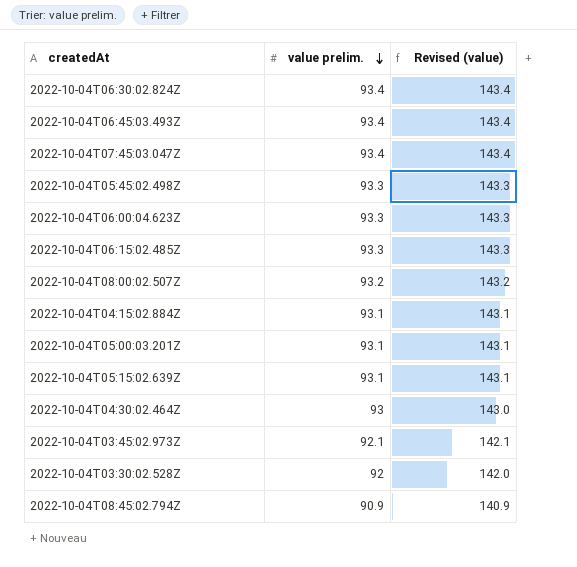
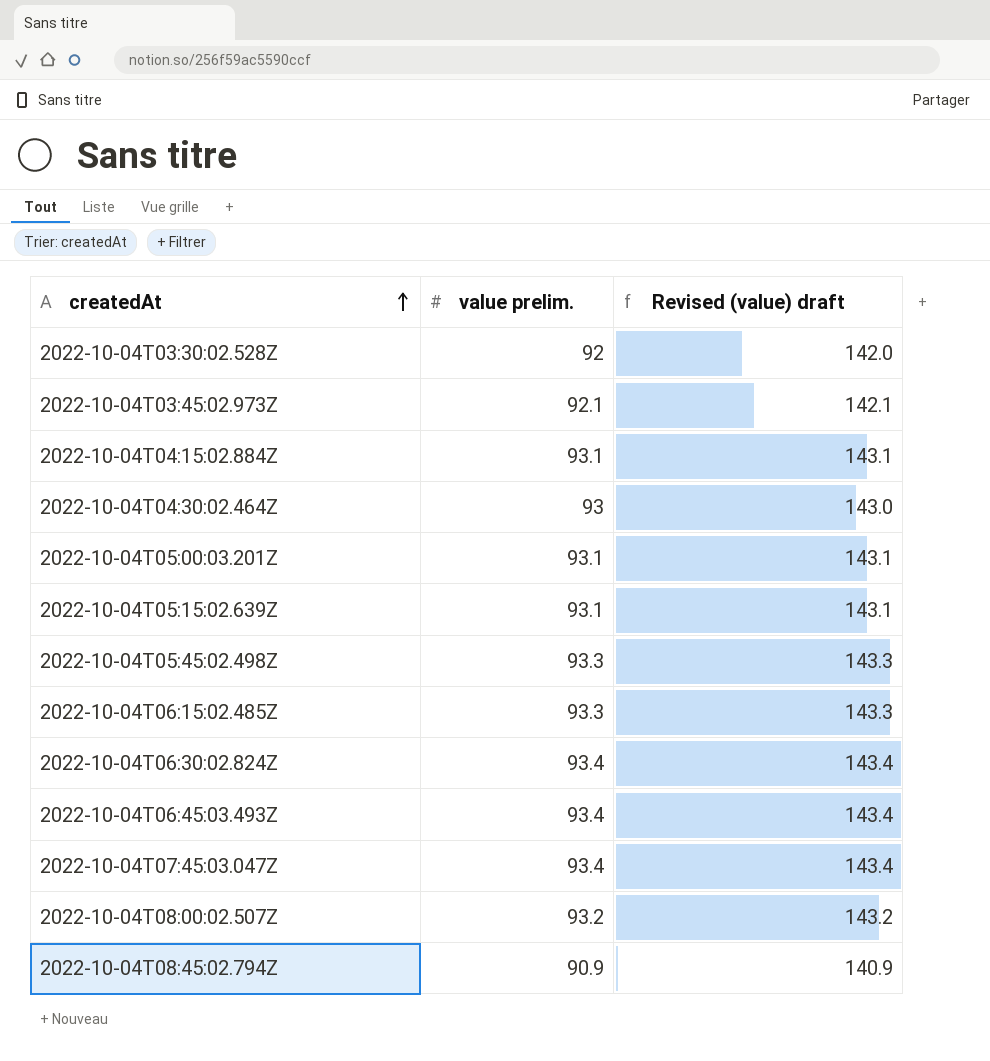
row order: value prelim. descending -> createdAt ascending
column name: Revised (value) -> Revised (value) draft
row 2022-10-04T06:00:04.623Z: 93.3 | 143.3 -> none

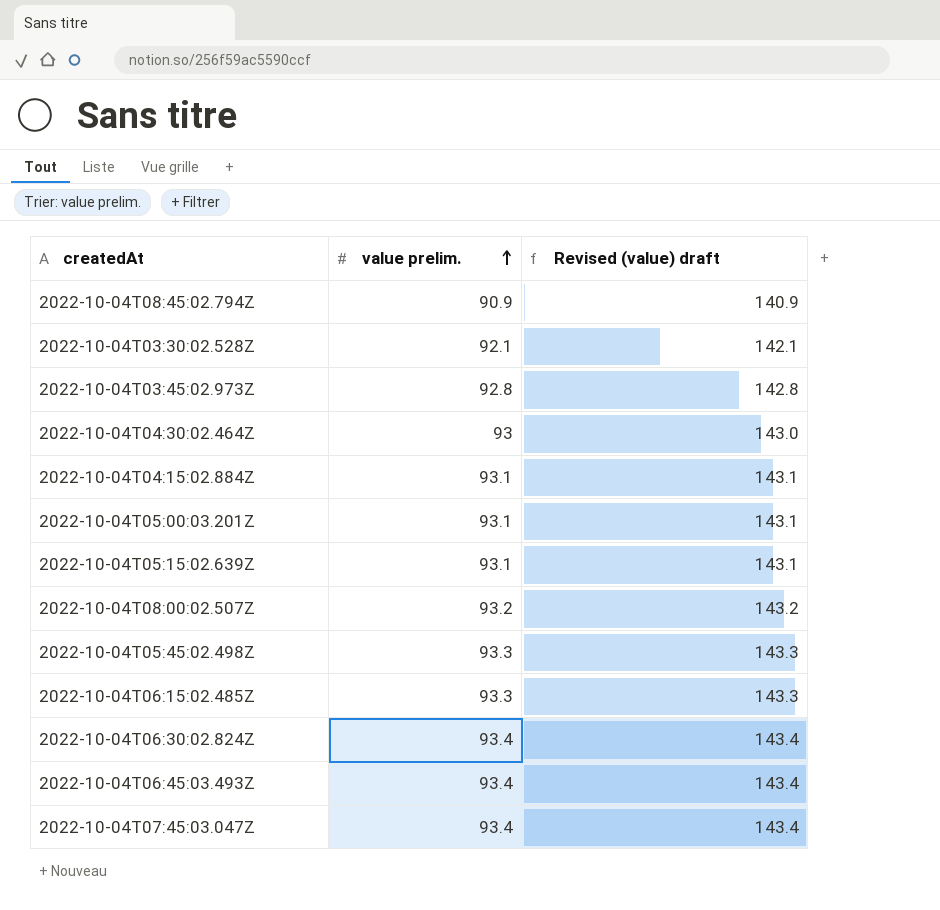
row order: createdAt ascending -> value prelim. ascending
2022-10-04T03:30:02.528Z | value prelim.: 92 -> 92.1
2022-10-04T03:30:02.528Z | Revised (value) draft: 142.0 -> 142.1
2022-10-04T03:45:02.973Z | value prelim.: 92.1 -> 92.8
2022-10-04T03:45:02.973Z | Revised (value) draft: 142.1 -> 142.8

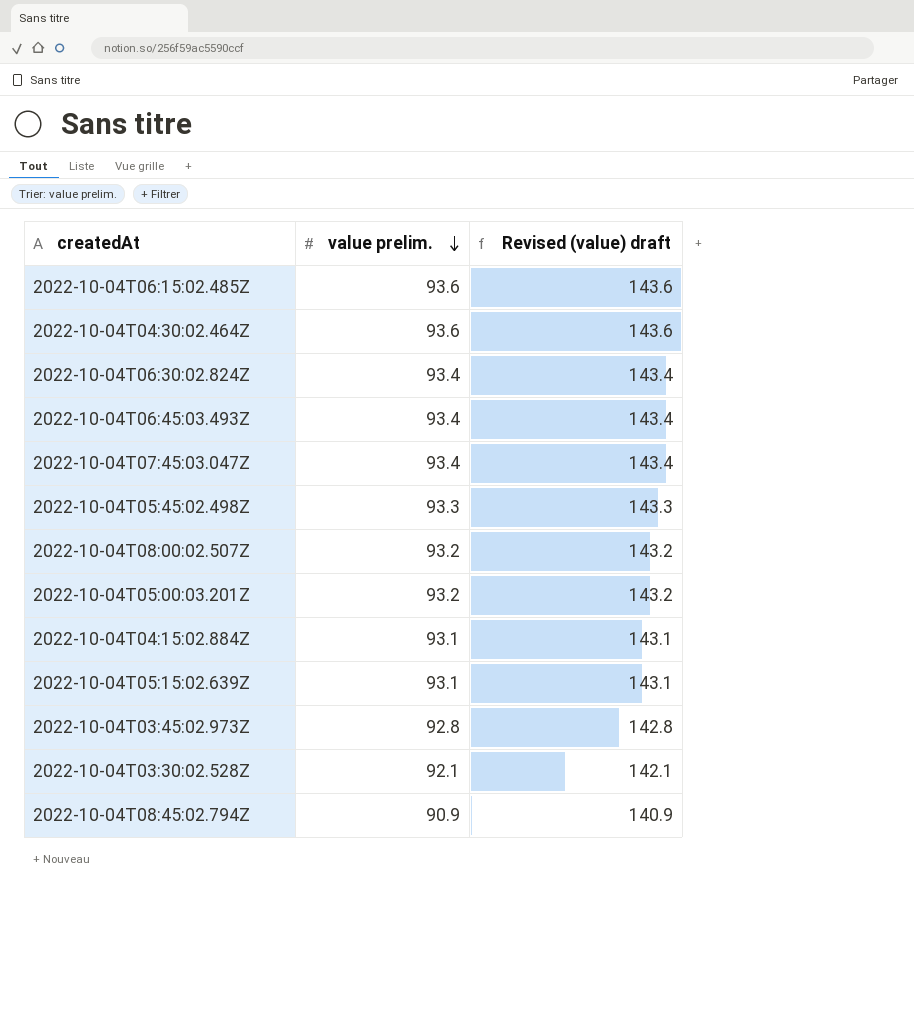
row order: value prelim. ascending -> value prelim. descending
2022-10-04T06:15:02.485Z | value prelim.: 93.3 -> 93.6
2022-10-04T06:15:02.485Z | Revised (value) draft: 143.3 -> 143.6
2022-10-04T04:30:02.464Z | value prelim.: 93 -> 93.6
2022-10-04T04:30:02.464Z | Revised (value) draft: 143.0 -> 143.6
2022-10-04T05:00:03.201Z | value prelim.: 93.1 -> 93.2
2022-10-04T05:00:03.201Z | Revised (value) draft: 143.1 -> 143.2

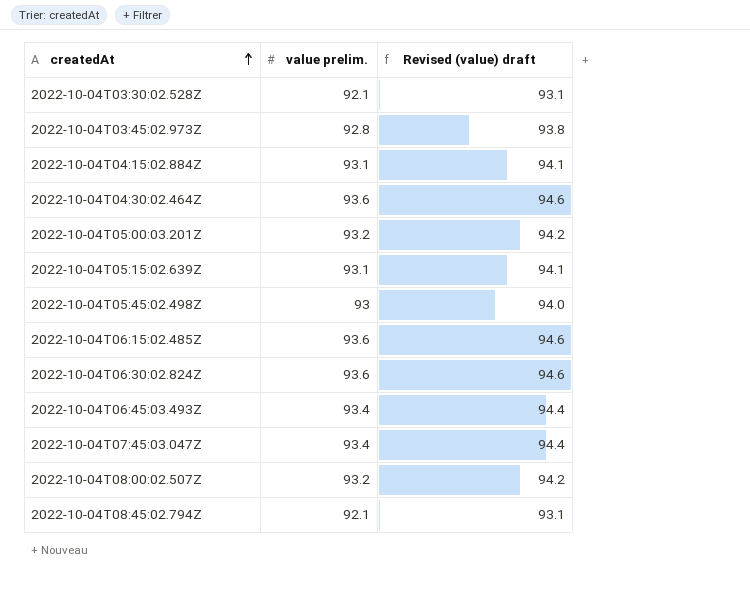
row order: value prelim. descending -> createdAt ascending
column Revised (value) draft | formula: [value prelim.] + 50 -> [value prelim.] + 1
2022-10-04T05:45:02.498Z | value prelim.: 93.3 -> 93
2022-10-04T06:30:02.824Z | value prelim.: 93.4 -> 93.6
2022-10-04T08:45:02.794Z | value prelim.: 90.9 -> 92.1

